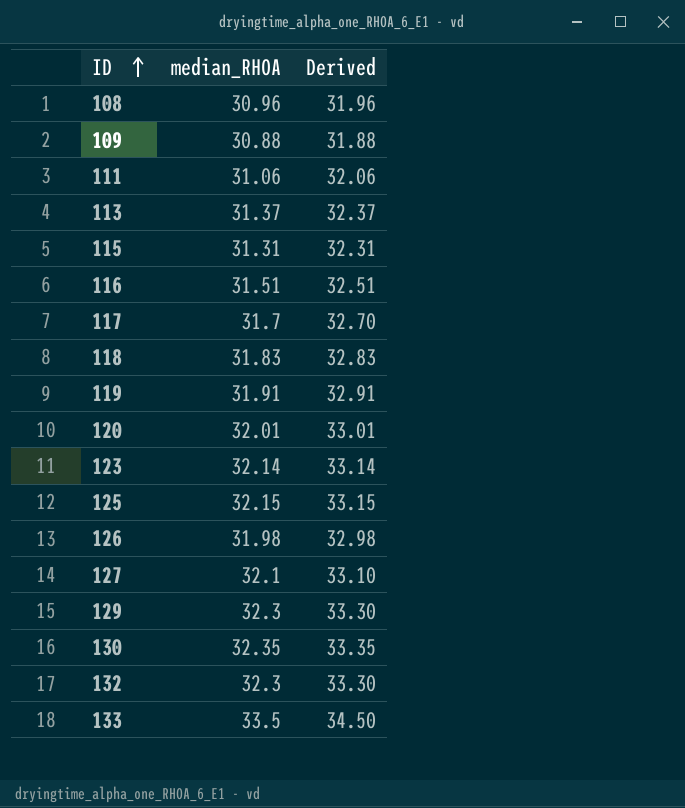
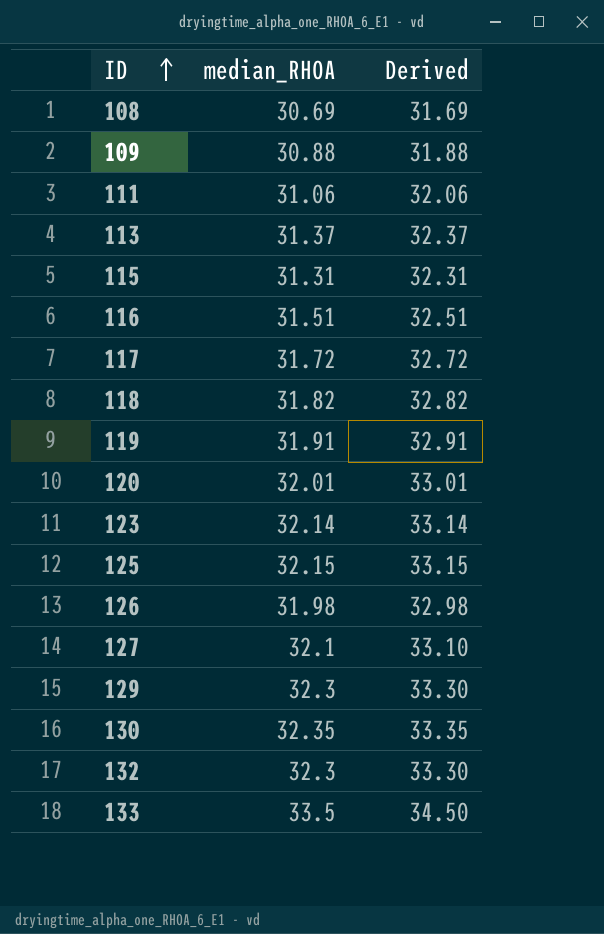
108 | median_RHOA: 30.96 -> 30.69
108 | Derived: 31.96 -> 31.69
117 | median_RHOA: 31.7 -> 31.72
117 | Derived: 32.70 -> 32.72
118 | median_RHOA: 31.83 -> 31.82
118 | Derived: 32.83 -> 32.82

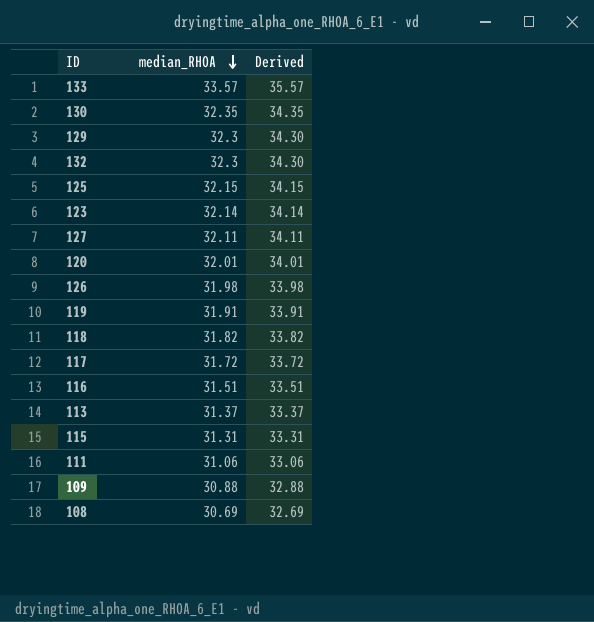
row order: ID ascending -> median_RHOA descending
column Derived | formula: [median_RHOA] + 1 -> [median_RHOA] + 2
133 | median_RHOA: 33.5 -> 33.57
127 | median_RHOA: 32.1 -> 32.11

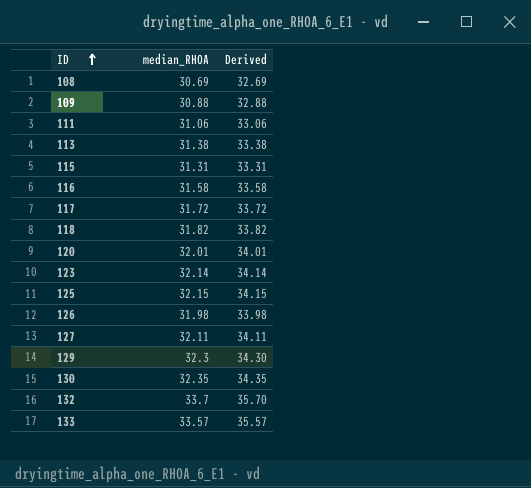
row order: median_RHOA descending -> ID ascending
row 119: 31.91 | 33.91 -> none
113 | median_RHOA: 31.37 -> 31.38
113 | Derived: 33.37 -> 33.38
116 | median_RHOA: 31.51 -> 31.58
116 | Derived: 33.51 -> 33.58
132 | median_RHOA: 32.3 -> 33.7
132 | Derived: 34.30 -> 35.70

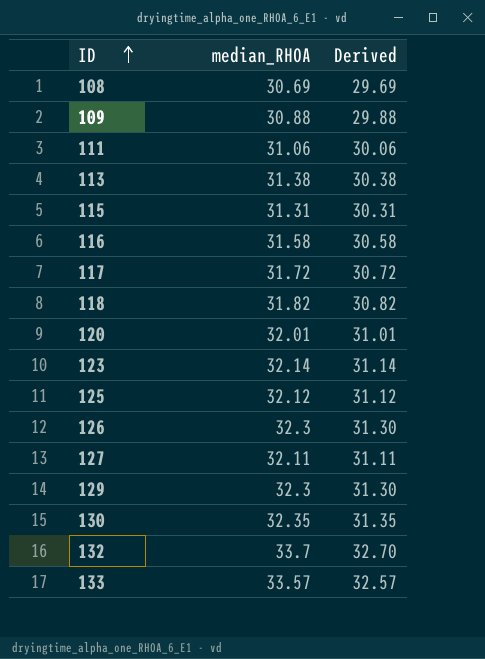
column Derived | formula: [median_RHOA] + 2 -> [median_RHOA] - 1
125 | median_RHOA: 32.15 -> 32.12
126 | median_RHOA: 31.98 -> 32.3

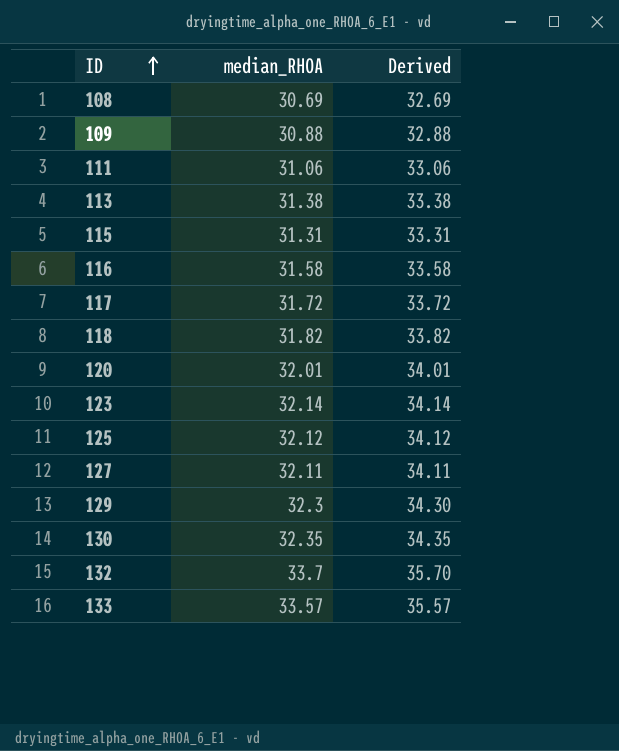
column Derived | formula: [median_RHOA] - 1 -> [median_RHOA] + 2
row 126: 32.3 | 31.30 -> none

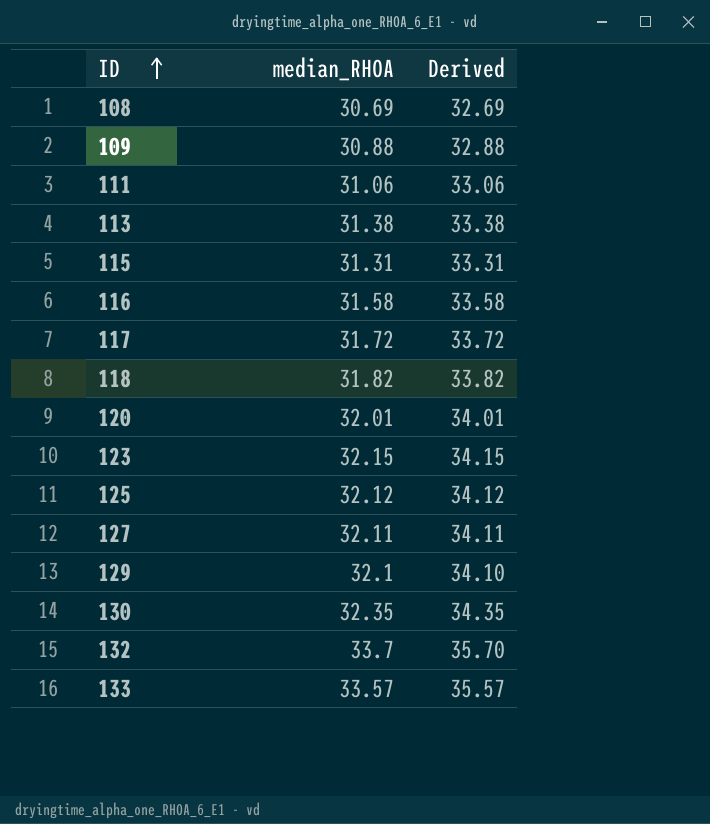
123 | median_RHOA: 32.14 -> 32.15
123 | Derived: 34.14 -> 34.15
129 | median_RHOA: 32.3 -> 32.1
129 | Derived: 34.30 -> 34.10

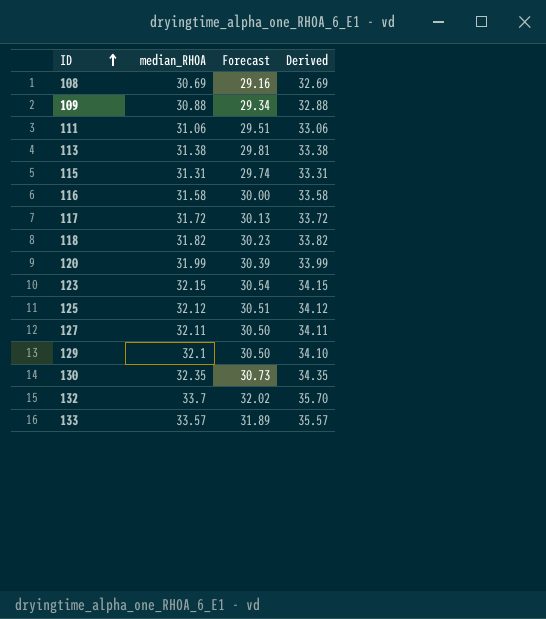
column Forecast | formula: none -> [median_RHOA] * 0.95
120 | median_RHOA: 32.01 -> 31.99
120 | Derived: 34.01 -> 33.99

